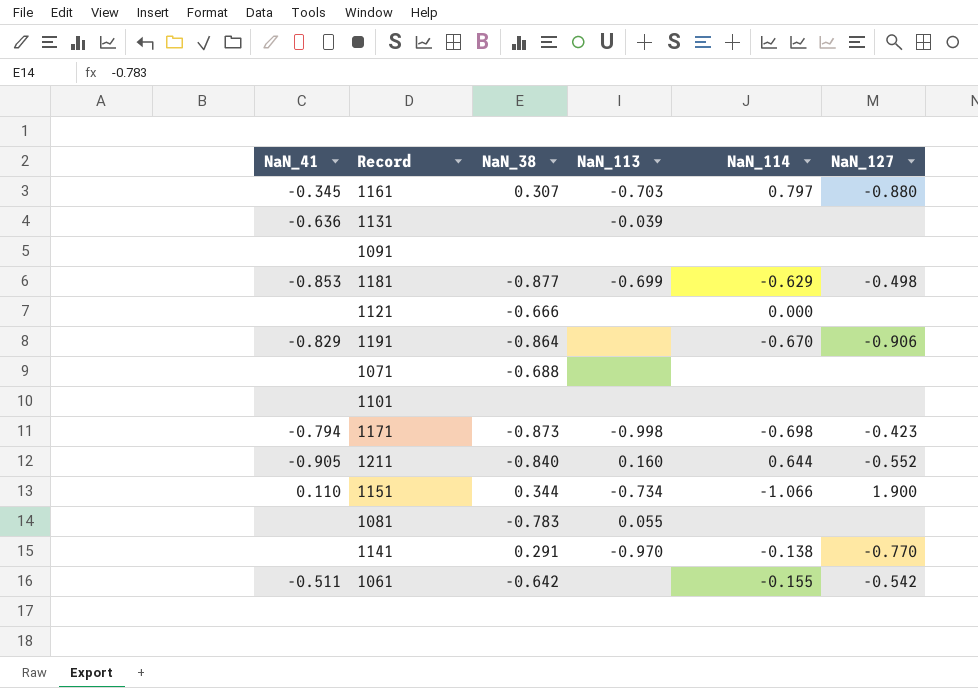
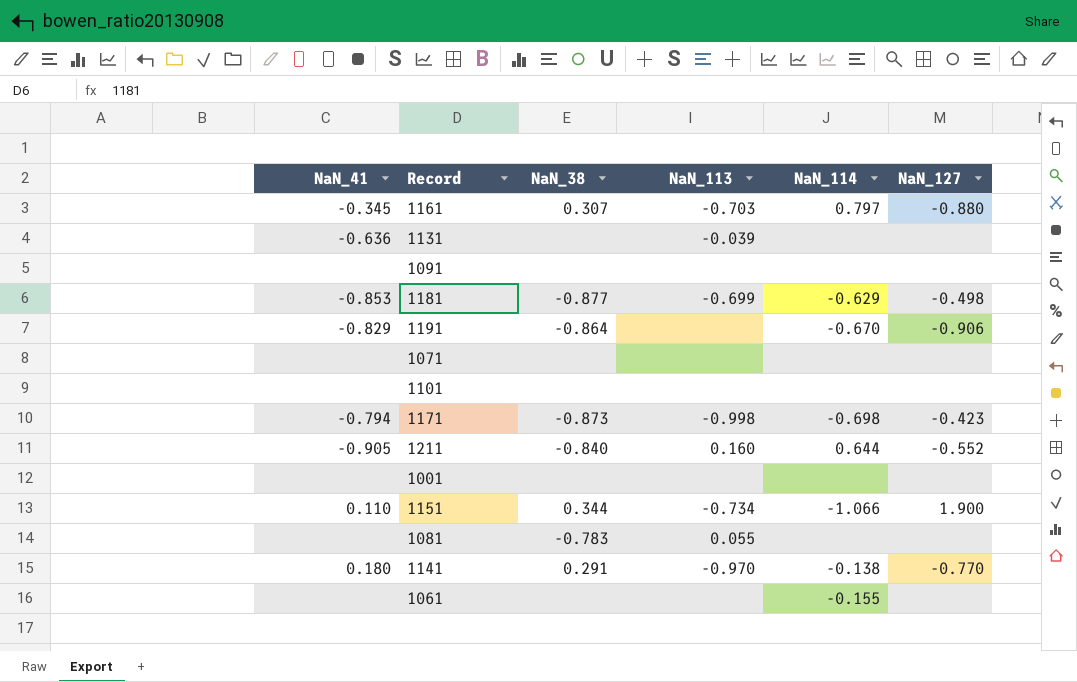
row 1121: none | -0.666 | none | 0.000 | none -> none
1071 | NaN_38: -0.688 -> none
row 1001: none -> none | none | none | none | none
1141 | NaN_41: none -> 0.180
1061 | NaN_41: -0.511 -> none
1061 | NaN_38: -0.642 -> none
1061 | NaN_127: -0.542 -> none

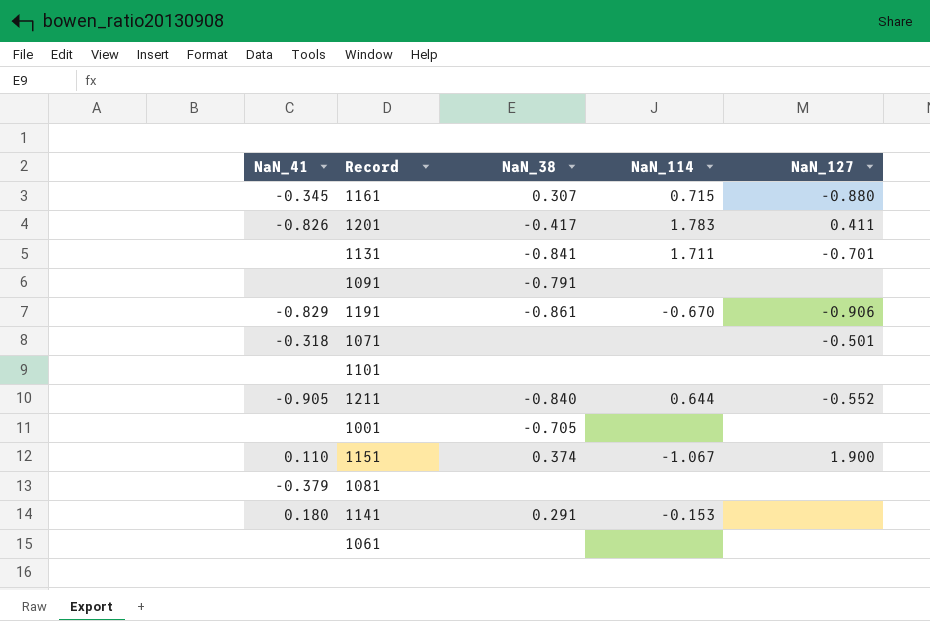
column NaN_113 | position: 4 -> none
row 1181: -0.853 | -0.877 | -0.699 | -0.629 | -0.498 -> none
row 1171: -0.794 | -0.873 | -0.998 | -0.698 | -0.423 -> none
1161 | NaN_114: 0.797 -> 0.715
row 1201: none -> -0.826 | -0.417 | 1.783 | 0.411
1131 | NaN_41: -0.636 -> none
1131 | NaN_38: none -> -0.841
1131 | NaN_114: none -> 1.711
1131 | NaN_127: none -> -0.701
1091 | NaN_38: none -> -0.791
1191 | NaN_38: -0.864 -> -0.861
1071 | NaN_41: none -> -0.318
1071 | NaN_127: none -> -0.501
1001 | NaN_38: none -> -0.705
1151 | NaN_38: 0.344 -> 0.374
1151 | NaN_114: -1.066 -> -1.067
1081 | NaN_41: none -> -0.379
1081 | NaN_38: -0.783 -> none
1141 | NaN_114: -0.138 -> -0.153
1141 | NaN_127: -0.770 -> none
1061 | NaN_114: -0.155 -> none

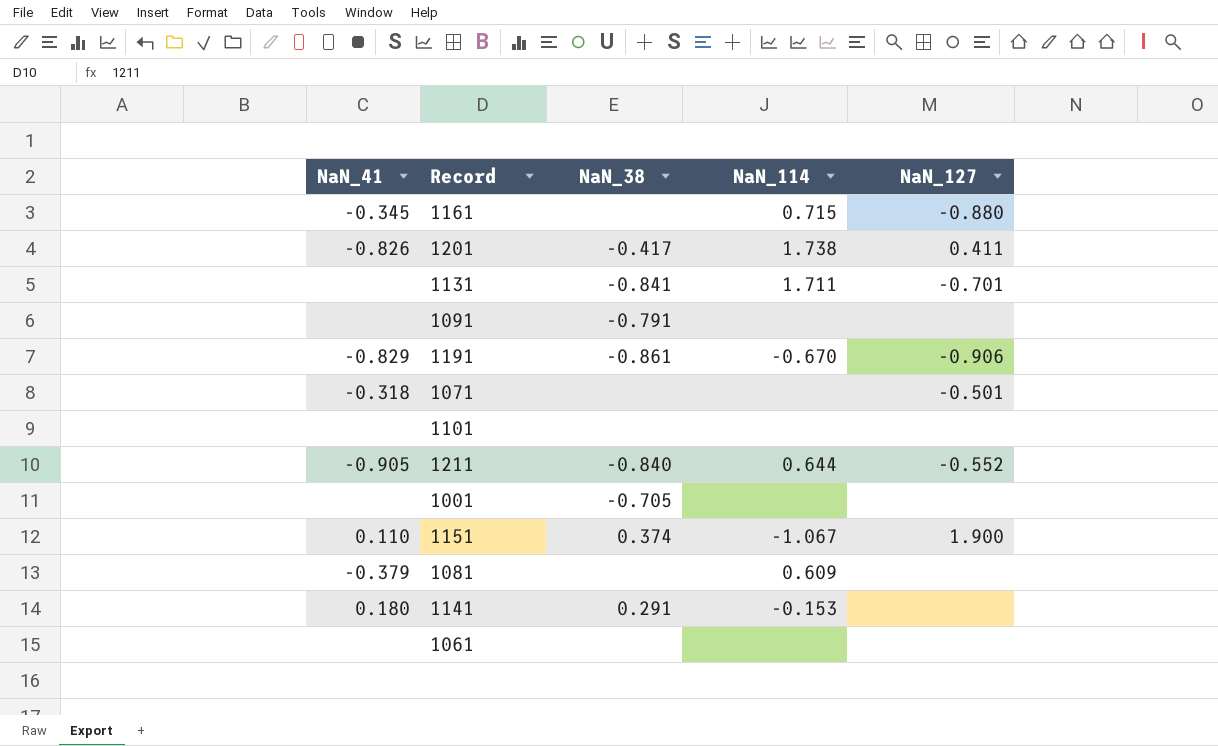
1161 | NaN_38: 0.307 -> none
1201 | NaN_114: 1.783 -> 1.738
1081 | NaN_114: none -> 0.609

